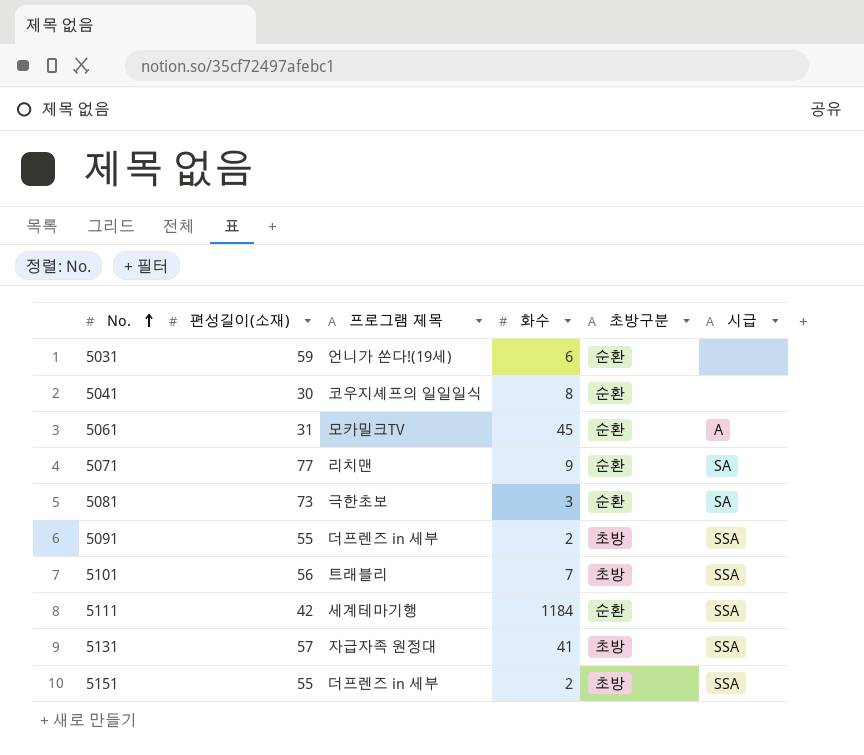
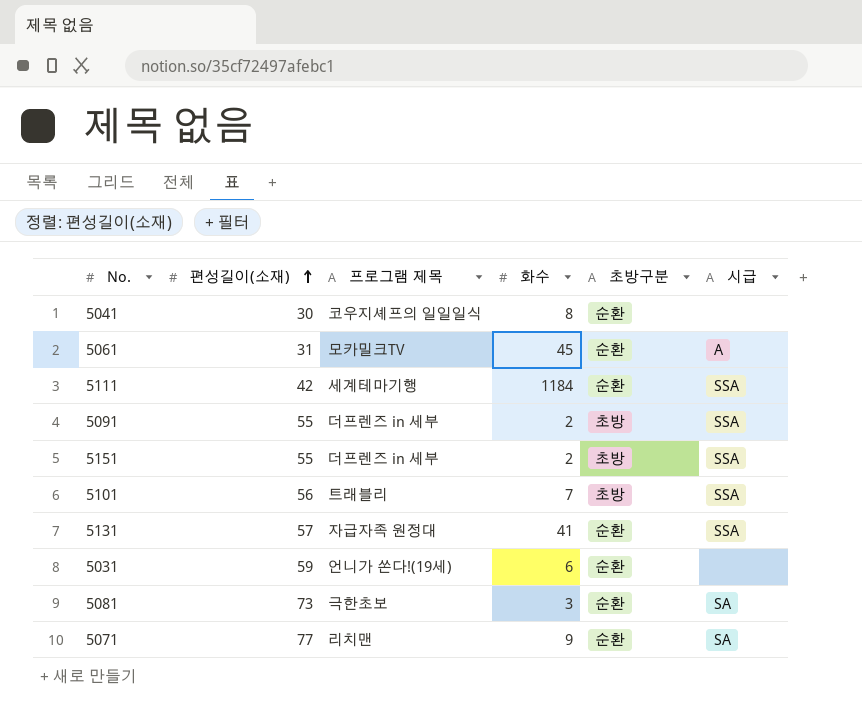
row order: No. ascending -> 편성길이(소재) ascending
5131 | 초방구분: 초방 -> 순환

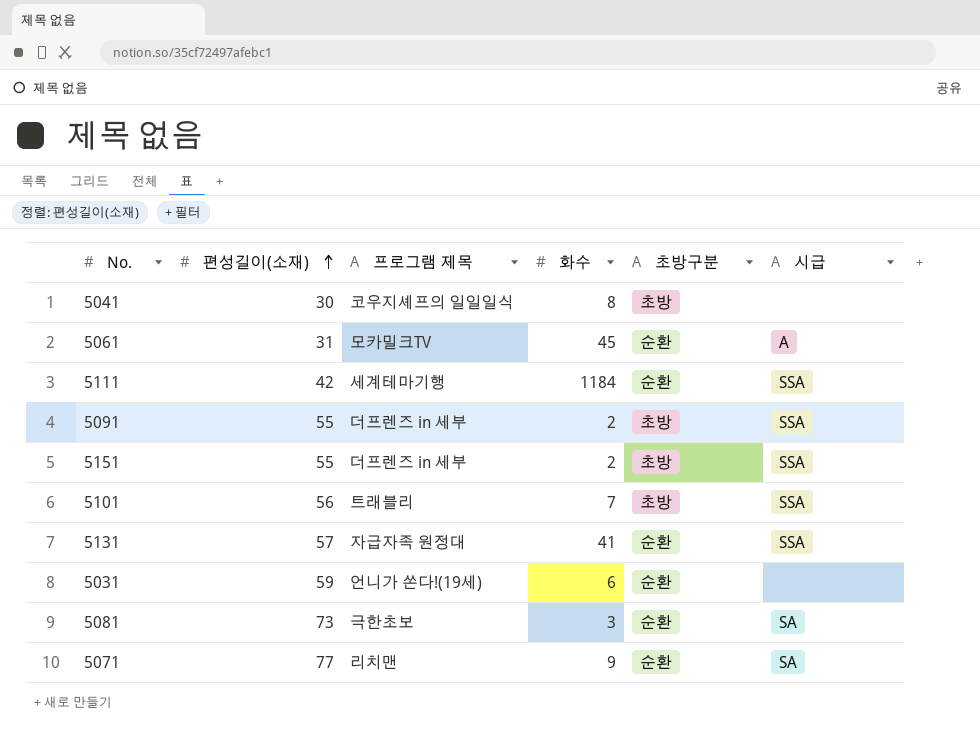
5041 | 초방구분: 순환 -> 초방

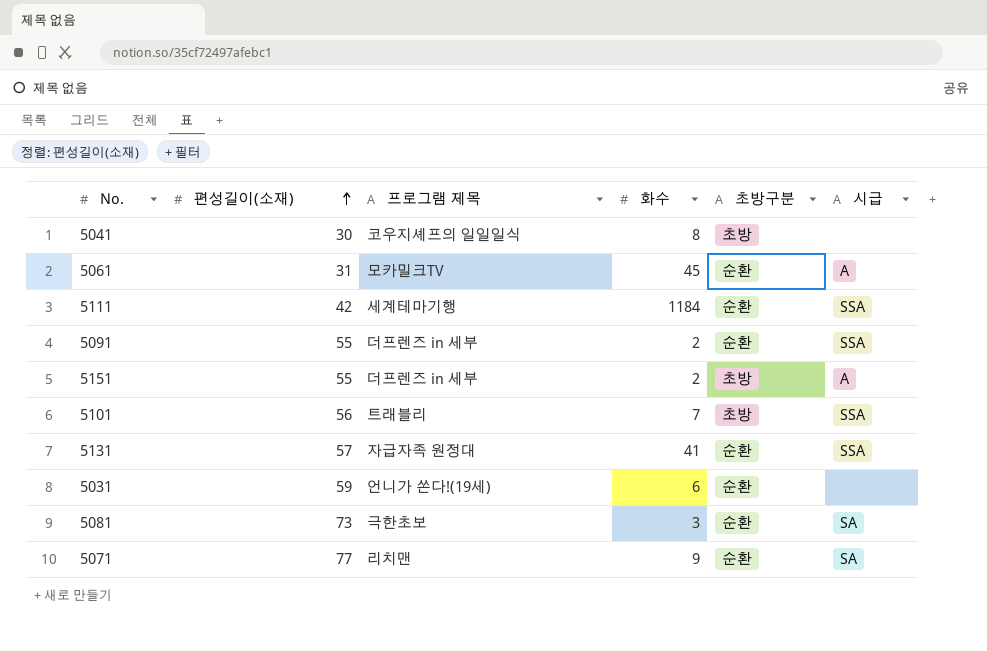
5091 | 초방구분: 초방 -> 순환
5151 | 시급: SSA -> A

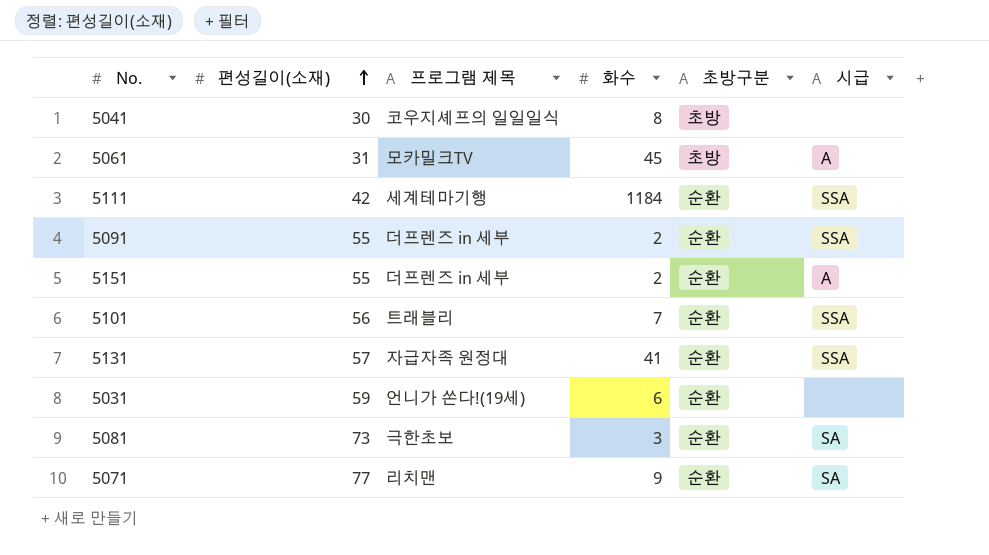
5061 | 초방구분: 순환 -> 초방
5151 | 초방구분: 초방 -> 순환
5101 | 초방구분: 초방 -> 순환

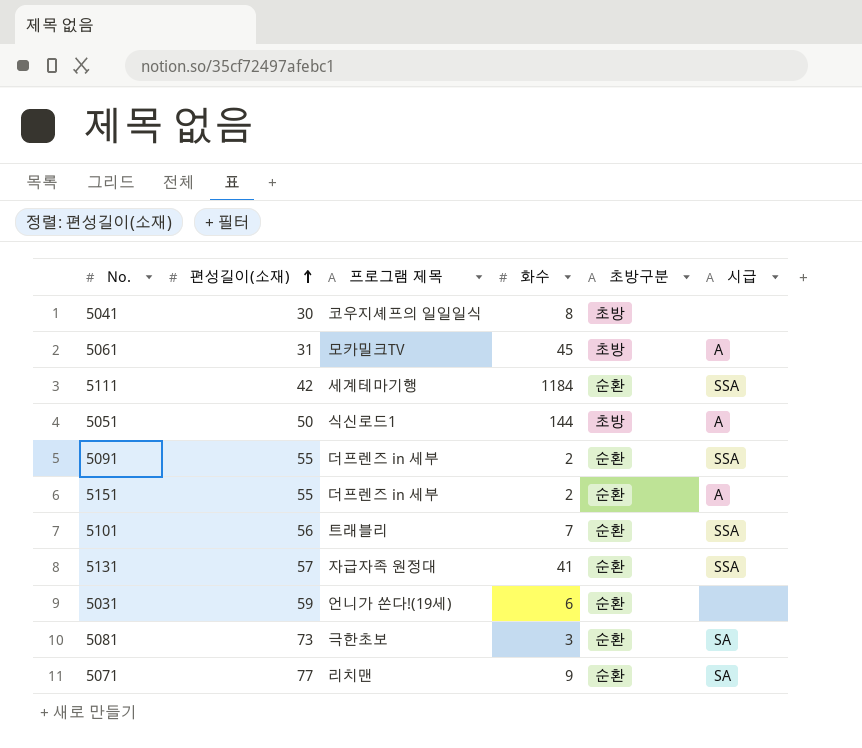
row 5051: none -> 50 | 식신로드1 | 144 | 초방 | A

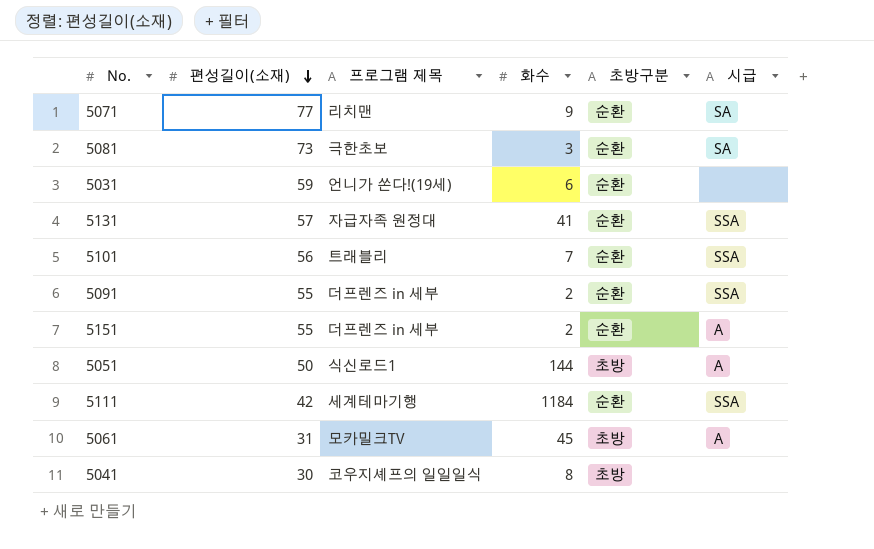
row order: 편성길이(소재) ascending -> 편성길이(소재) descending

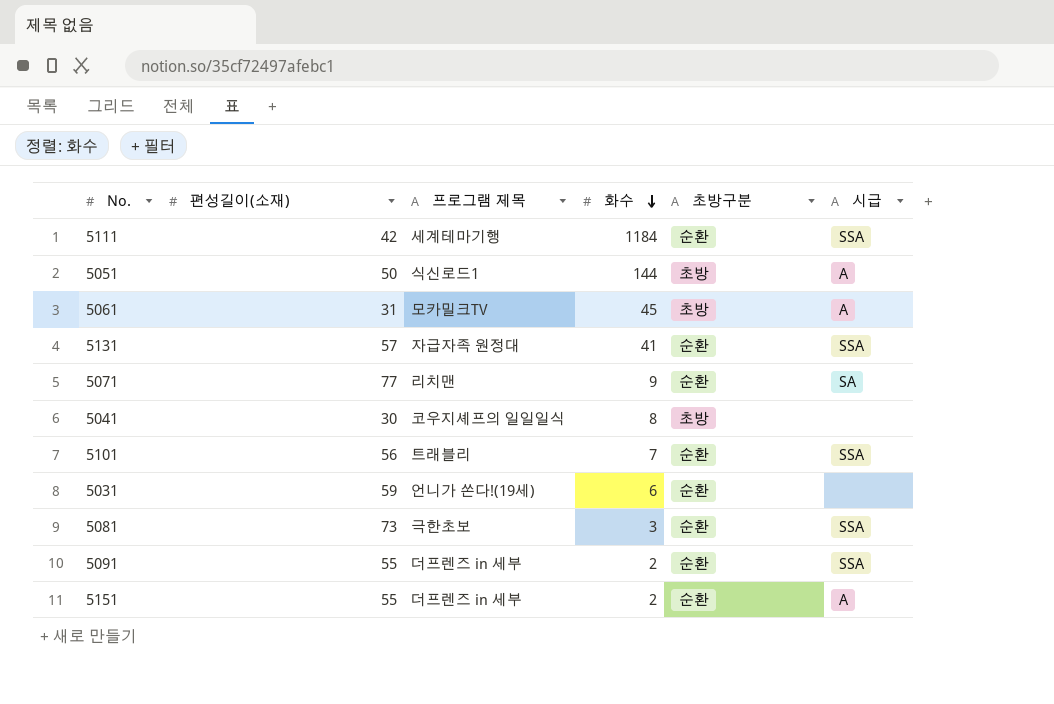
row order: 편성길이(소재) descending -> 화수 descending
5081 | 시급: SA -> SSA

